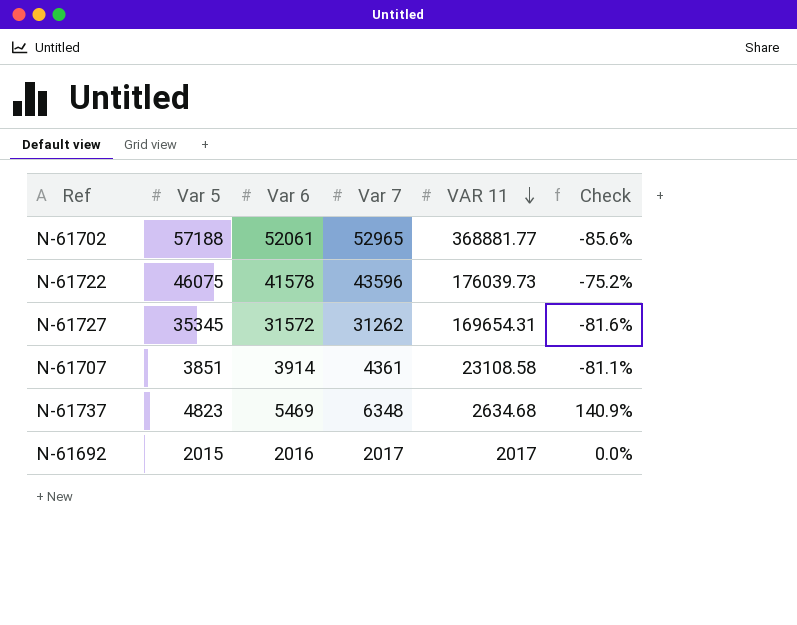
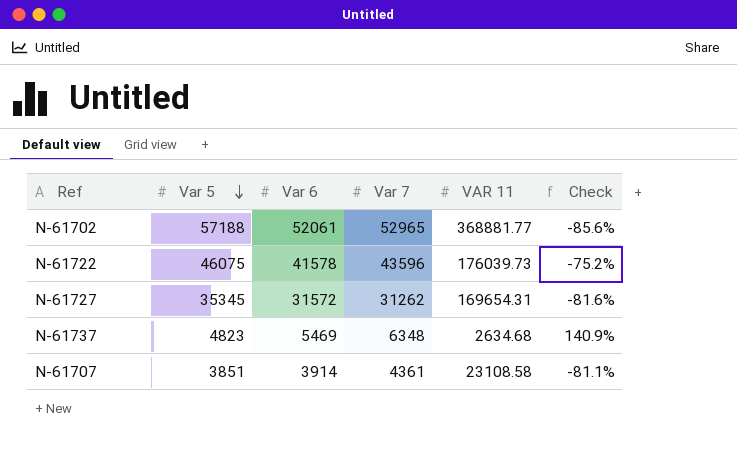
row order: VAR 11 descending -> Var 5 descending
row N-61692: 2015 | 2016 | 2017 | 2017 | 0.0% -> none

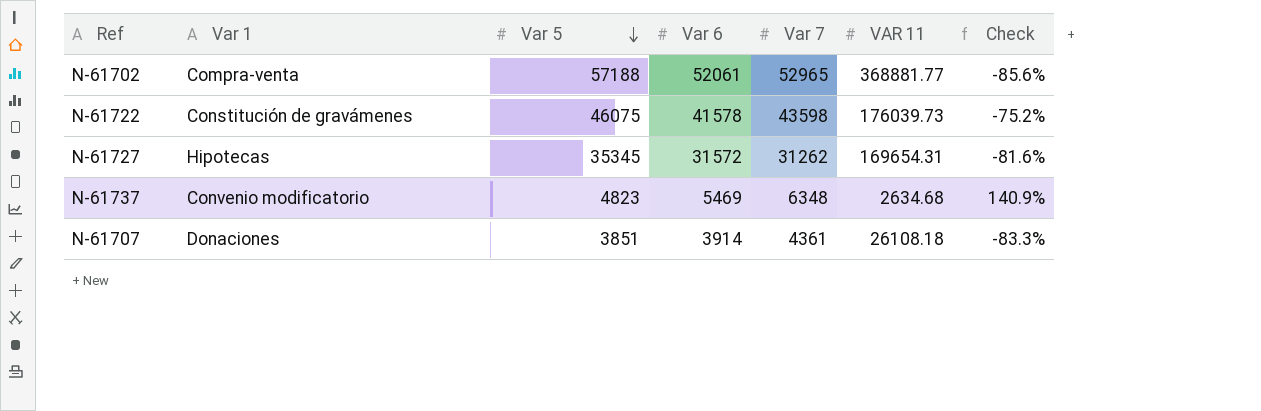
column Var 1 | position: none -> 2
N-61722 | Var 7: 43596 -> 43598
N-61707 | VAR 11: 23108.58 -> 26108.18
N-61707 | Check: -81.1% -> -83.3%

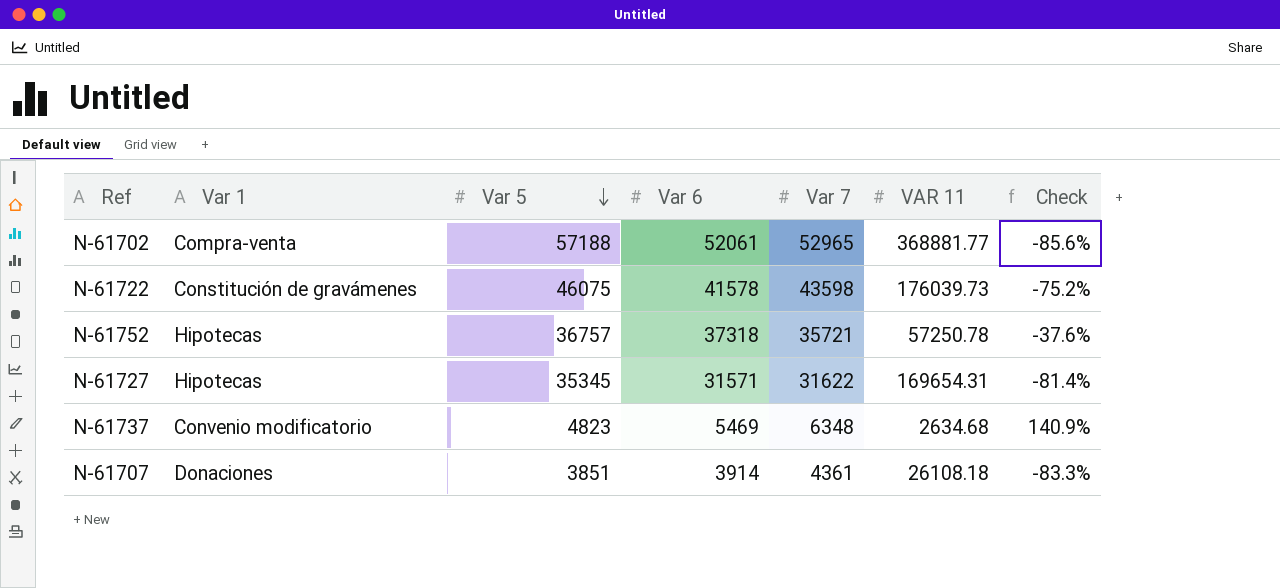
row N-61752: none -> Hipotecas | 36757 | 37318 | 35721 | 57250.78 | -37.6%
N-61727 | Var 6: 31572 -> 31571
N-61727 | Var 7: 31262 -> 31622
N-61727 | Check: -81.6% -> -81.4%

